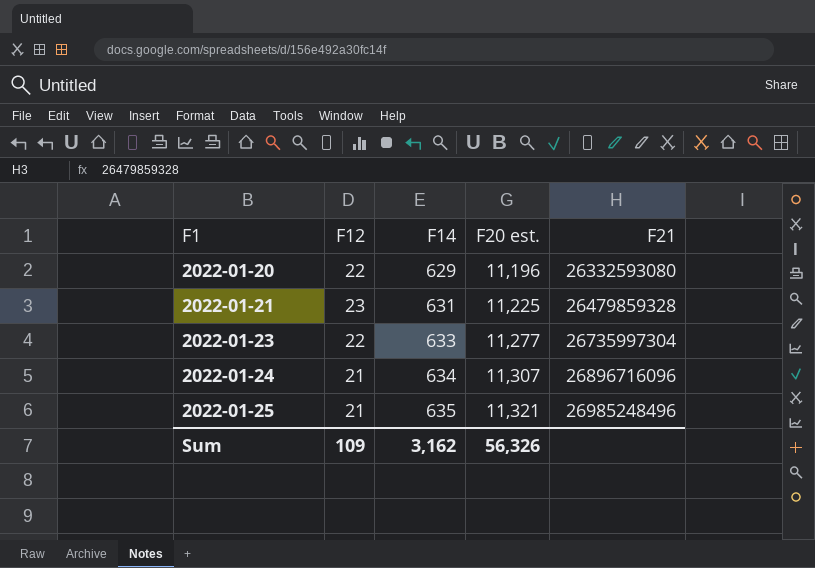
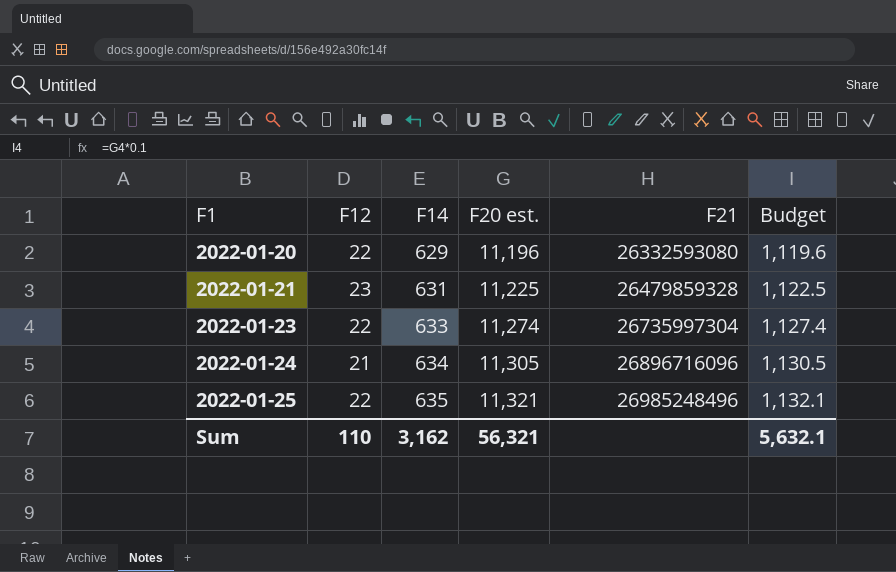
column Budget | formula: none -> [F20 est.] * 0.1
2022-01-23 | F20 est.: 11,277 -> 11,274
2022-01-24 | F20 est.: 11,307 -> 11,305
2022-01-25 | F12: 21 -> 22
Sum | F12: 109 -> 110
Sum | F20 est.: 56,326 -> 56,321

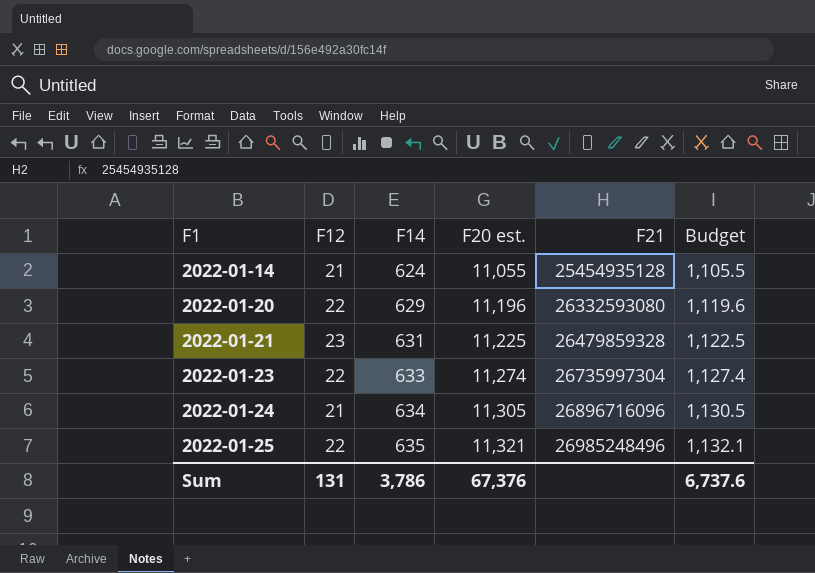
row 2022-01-14: none -> 21 | 624 | 11,055 | 25454935128 | 1,105.5
Sum | F12: 110 -> 131
Sum | F14: 3,162 -> 3,786
Sum | F20 est.: 56,321 -> 67,376
Sum | Budget: 5,632.1 -> 6,737.6

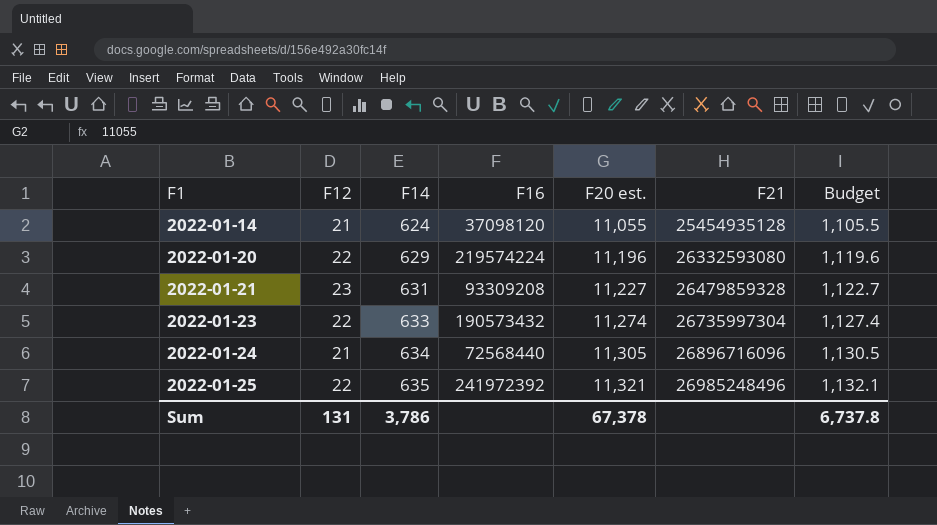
column F16 | position: none -> 4
2022-01-21 | F20 est.: 11,225 -> 11,227
2022-01-21 | Budget: 1,122.5 -> 1,122.7
Sum | F20 est.: 67,376 -> 67,378
Sum | Budget: 6,737.6 -> 6,737.8

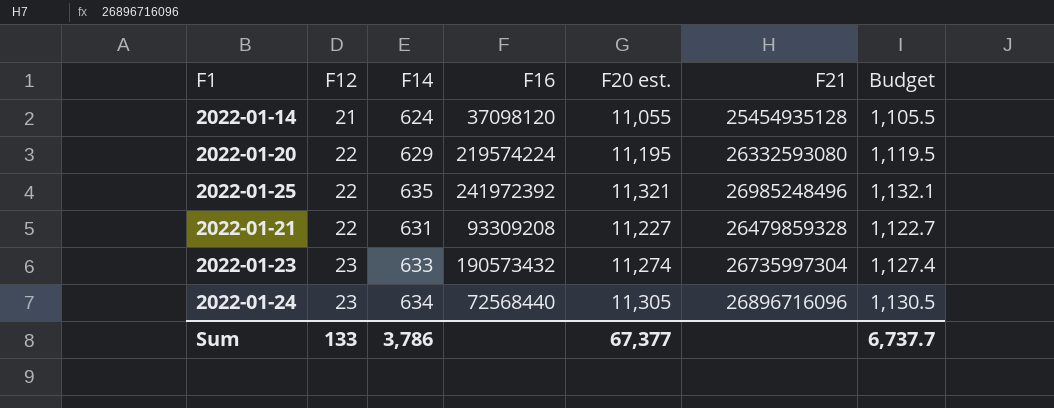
row order: F1 ascending -> F12 ascending
2022-01-20 | F20 est.: 11,196 -> 11,195
2022-01-20 | Budget: 1,119.6 -> 1,119.5
2022-01-21 | F12: 23 -> 22
2022-01-23 | F12: 22 -> 23
2022-01-24 | F12: 21 -> 23
Sum | F12: 131 -> 133
Sum | F20 est.: 67,378 -> 67,377
Sum | Budget: 6,737.8 -> 6,737.7

